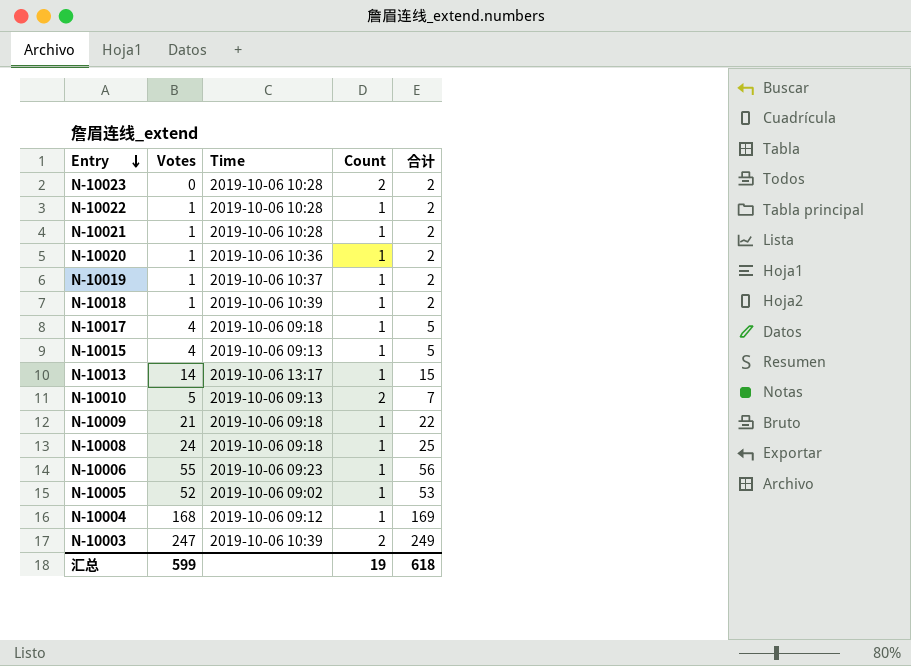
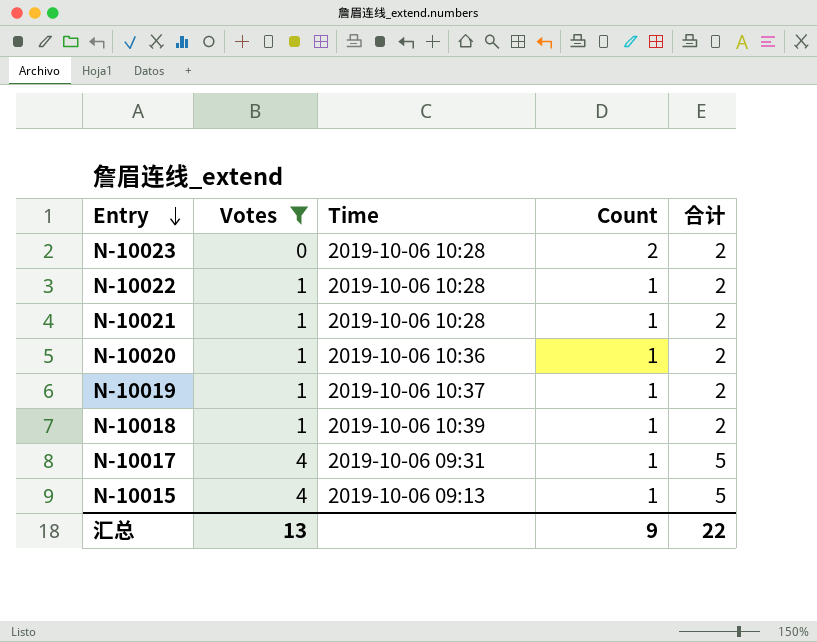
filter: none -> Votes <= 4
N-10017 | Time: 2019-10-06 09:18 -> 2019-10-06 09:31
汇总 | Votes: 599 -> 13
汇总 | Count: 19 -> 9
汇总 | 合计: 618 -> 22

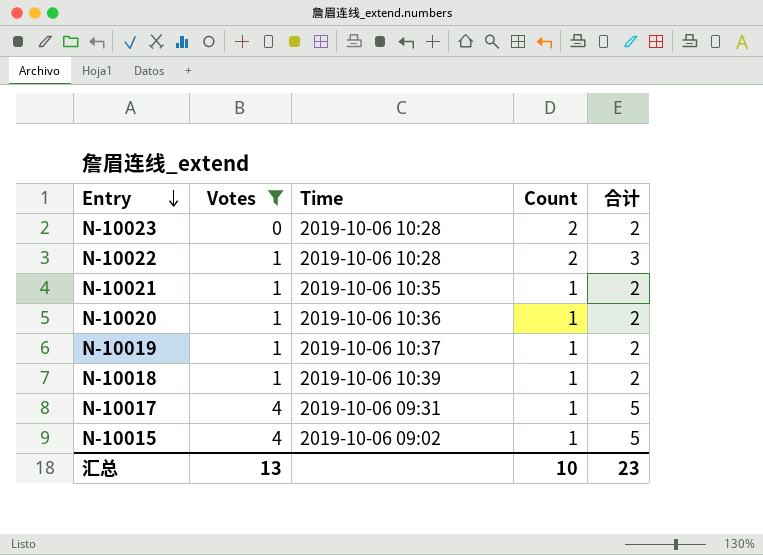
N-10022 | Count: 1 -> 2
N-10022 | 合计: 2 -> 3
N-10021 | Time: 2019-10-06 10:28 -> 2019-10-06 10:35
N-10015 | Time: 2019-10-06 09:13 -> 2019-10-06 09:02
汇总 | Count: 9 -> 10
汇总 | 合计: 22 -> 23

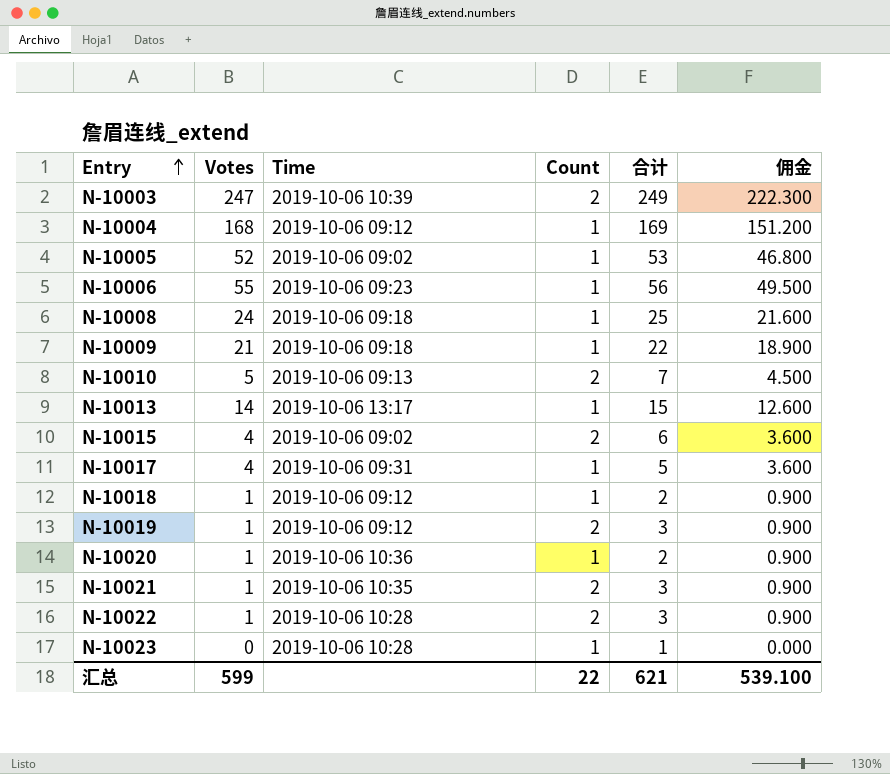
filter: Votes <= 4 -> none
row order: Entry descending -> Entry ascending
column 佣金 | formula: none -> [Votes] * 0.9
N-10015 | Count: 1 -> 2
N-10015 | 合计: 5 -> 6
N-10018 | Time: 2019-10-06 10:39 -> 2019-10-06 09:12
N-10019 | Time: 2019-10-06 10:37 -> 2019-10-06 09:12
N-10019 | Count: 1 -> 2
N-10019 | 合计: 2 -> 3
N-10021 | Count: 1 -> 2
N-10021 | 合计: 2 -> 3
N-10023 | Count: 2 -> 1
N-10023 | 合计: 2 -> 1
汇总 | Votes: 13 -> 599
汇总 | Count: 10 -> 22
汇总 | 合计: 23 -> 621

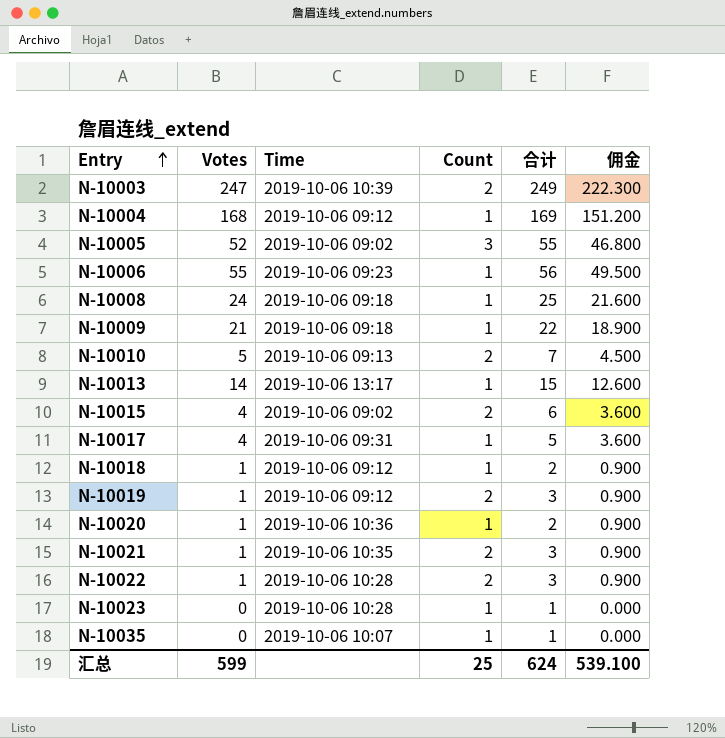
N-10005 | Count: 1 -> 3
N-10005 | 合计: 53 -> 55
row N-10035: none -> 0 | 2019-10-06 10:07 | 1 | 1 | 0.000
汇总 | Count: 22 -> 25
汇总 | 合计: 621 -> 624

